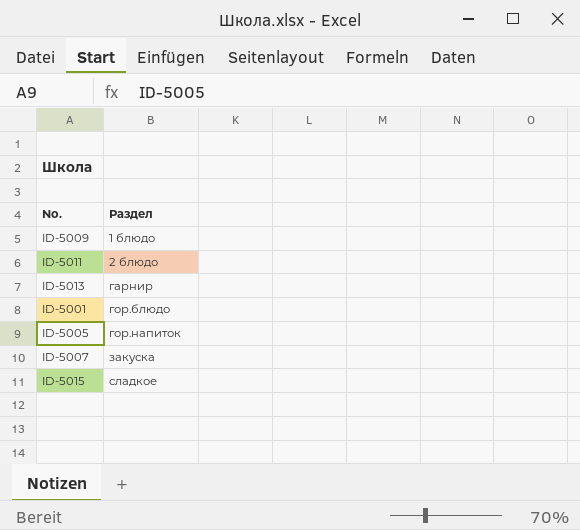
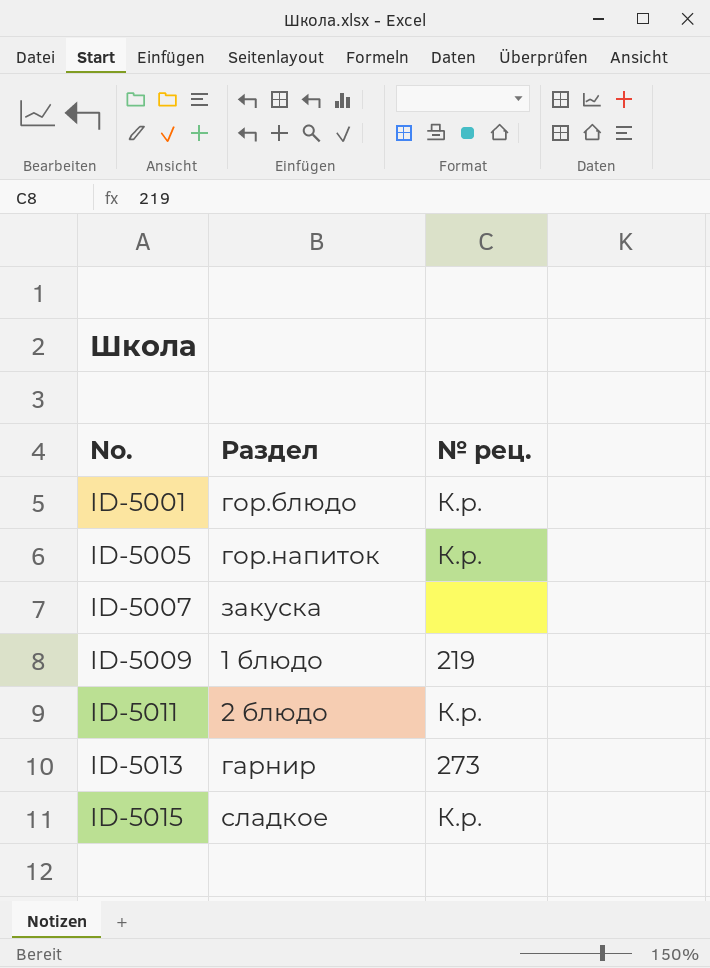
row order: Раздел ascending -> No. ascending
column № рец. | position: none -> 3

